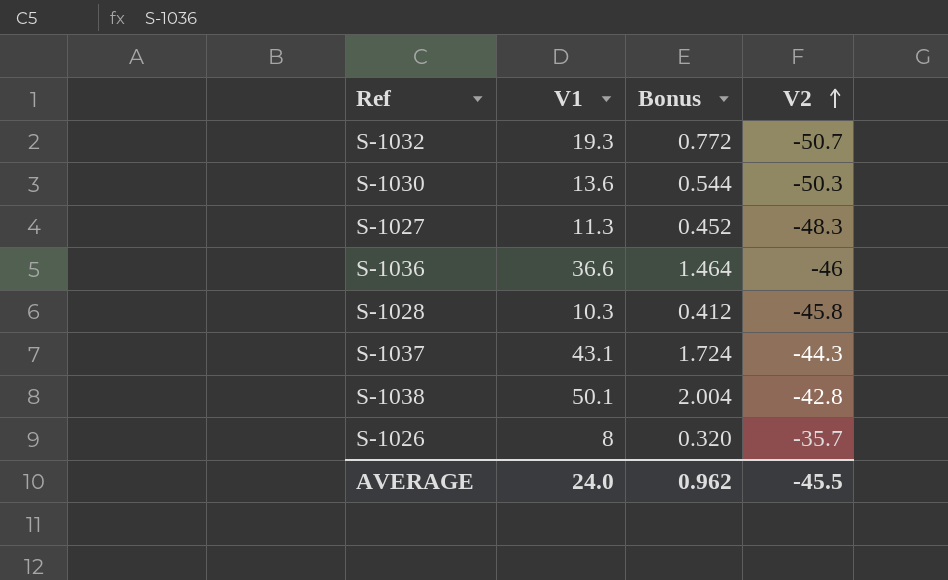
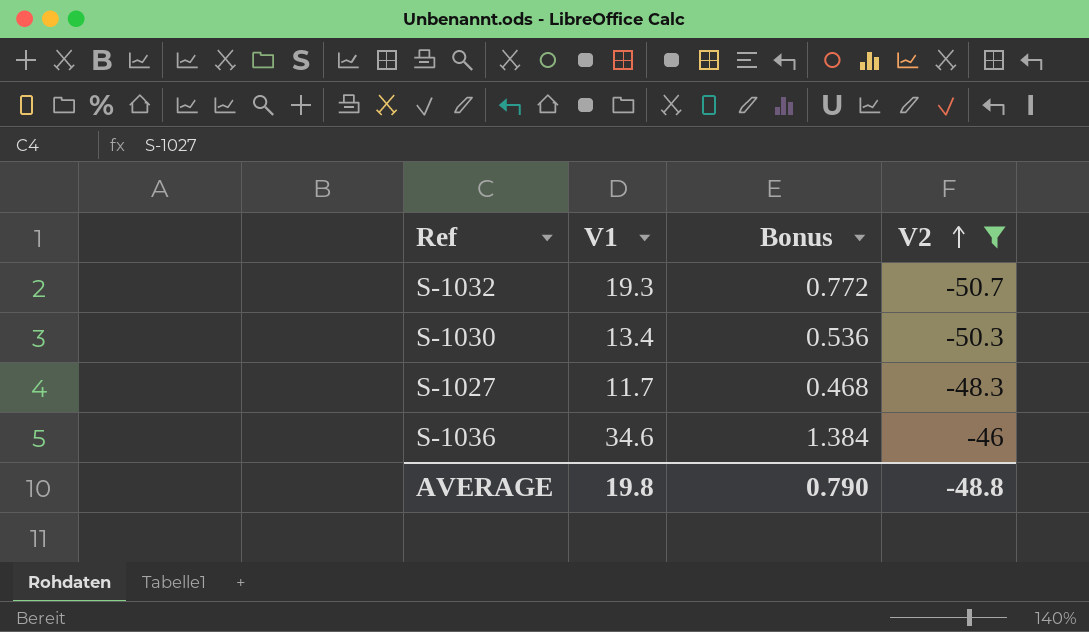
filter: none -> V2 <= -46
S-1030 | V1: 13.6 -> 13.4
S-1030 | Bonus: 0.544 -> 0.536
S-1027 | V1: 11.3 -> 11.7
S-1027 | Bonus: 0.452 -> 0.468
S-1036 | V1: 36.6 -> 34.6
S-1036 | Bonus: 1.464 -> 1.384
AVERAGE | V1: 24.0 -> 19.8
AVERAGE | Bonus: 0.962 -> 0.790
AVERAGE | V2: -45.5 -> -48.8

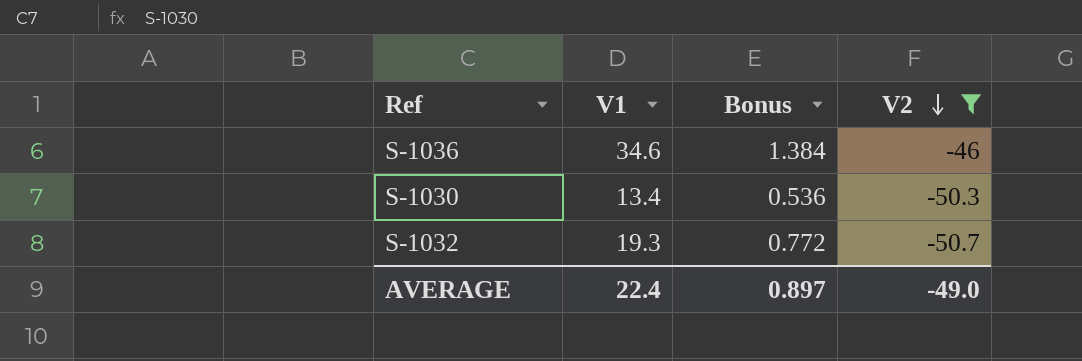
row order: V2 ascending -> V2 descending
row S-1027: 11.7 | 0.468 | -48.3 -> none
AVERAGE | V1: 19.8 -> 22.4
AVERAGE | Bonus: 0.790 -> 0.897
AVERAGE | V2: -48.8 -> -49.0

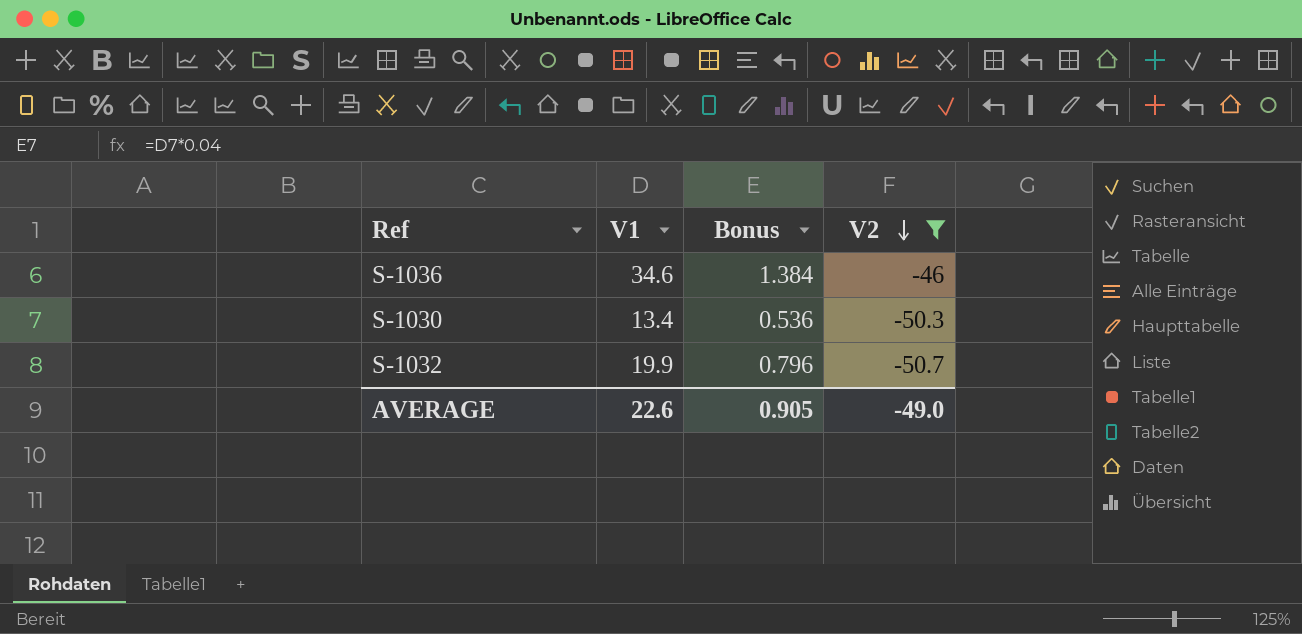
S-1032 | V1: 19.3 -> 19.9
S-1032 | Bonus: 0.772 -> 0.796
AVERAGE | V1: 22.4 -> 22.6
AVERAGE | Bonus: 0.897 -> 0.905

